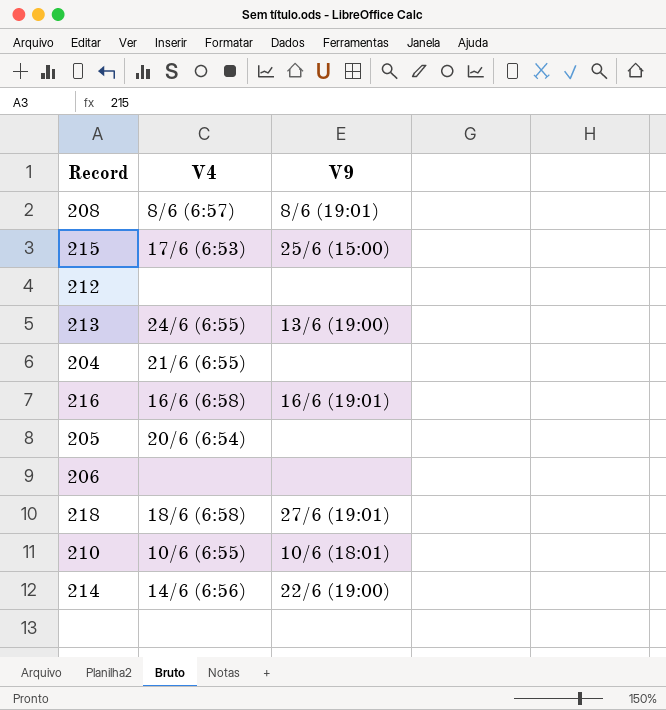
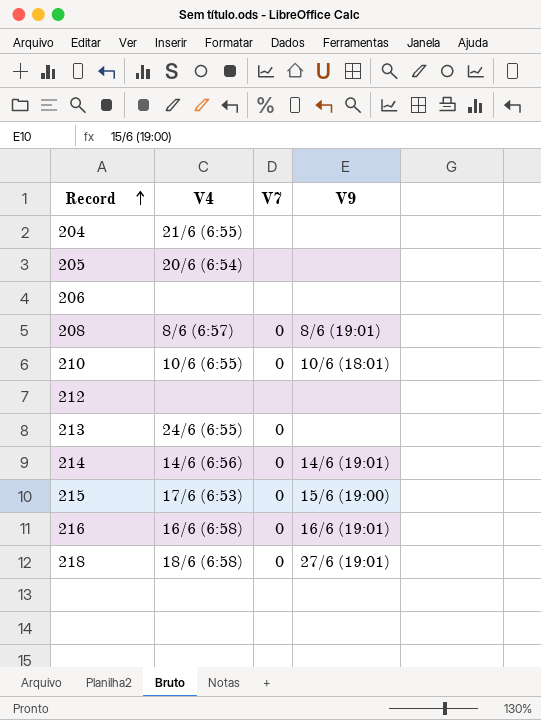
row order: none -> Record ascending
column V7 | position: none -> 3
213 | V9: 13/6 (19:00) -> none
214 | V9: 22/6 (19:00) -> 14/6 (19:01)
215 | V9: 25/6 (15:00) -> 15/6 (19:00)

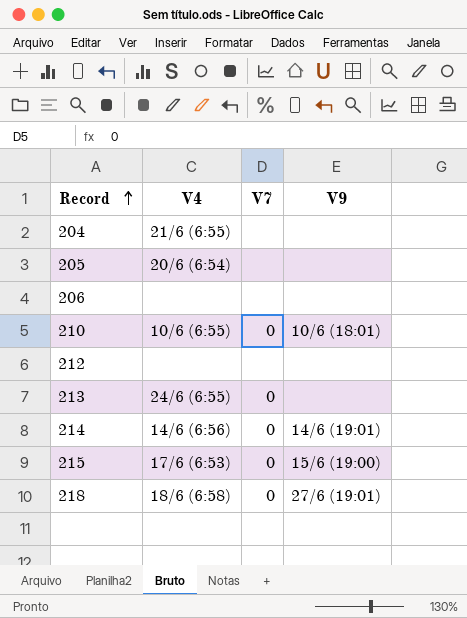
row 208: 8/6 (6:57) | 0 | 8/6 (19:01) -> none
row 216: 16/6 (6:58) | 0 | 16/6 (19:01) -> none

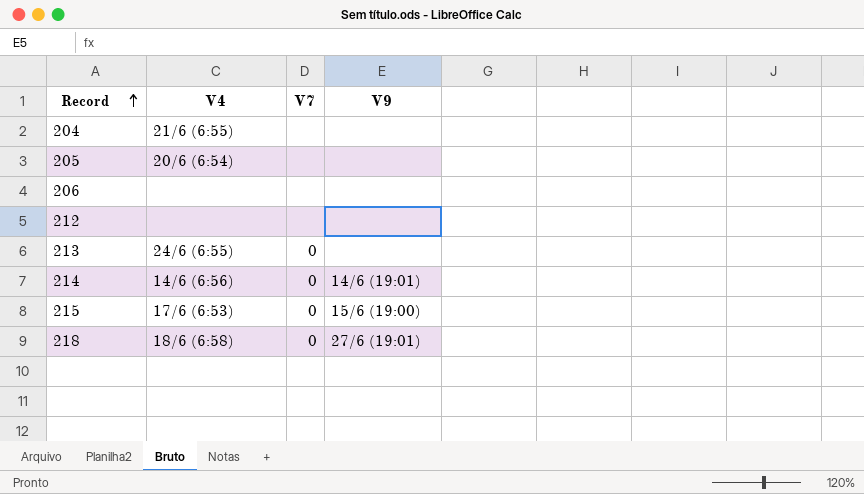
row 210: 10/6 (6:55) | 0 | 10/6 (18:01) -> none

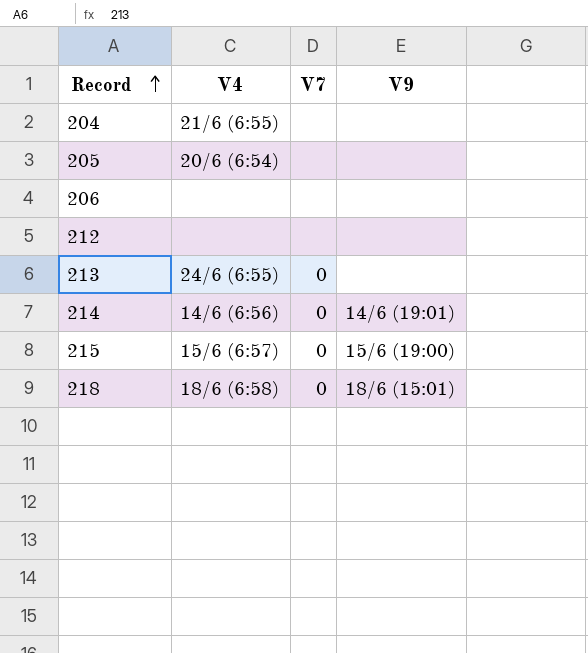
215 | V4: 17/6 (6:53) -> 15/6 (6:57)
218 | V9: 27/6 (19:01) -> 18/6 (15:01)

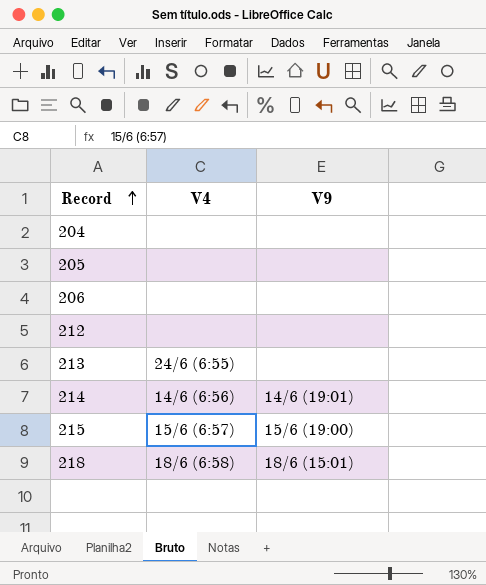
column V7 | position: 3 -> none
204 | V4: 21/6 (6:55) -> none
205 | V4: 20/6 (6:54) -> none

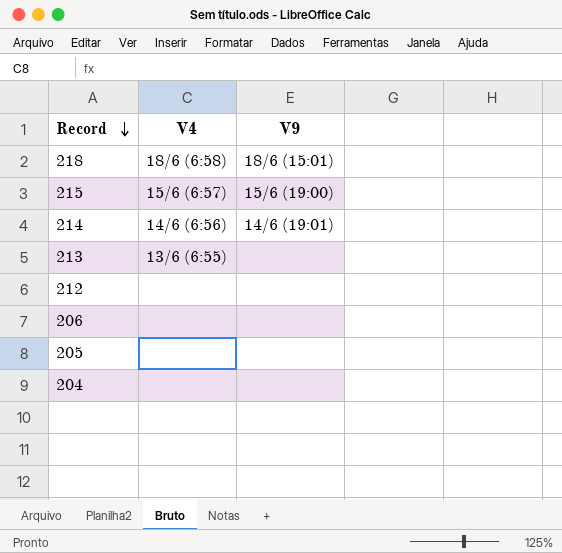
row order: Record ascending -> Record descending
213 | V4: 24/6 (6:55) -> 13/6 (6:55)

